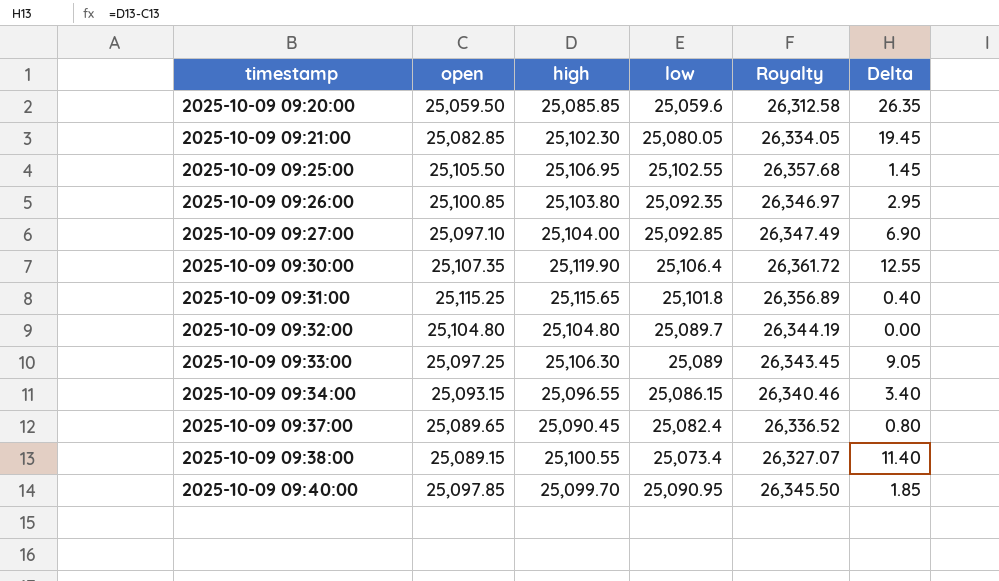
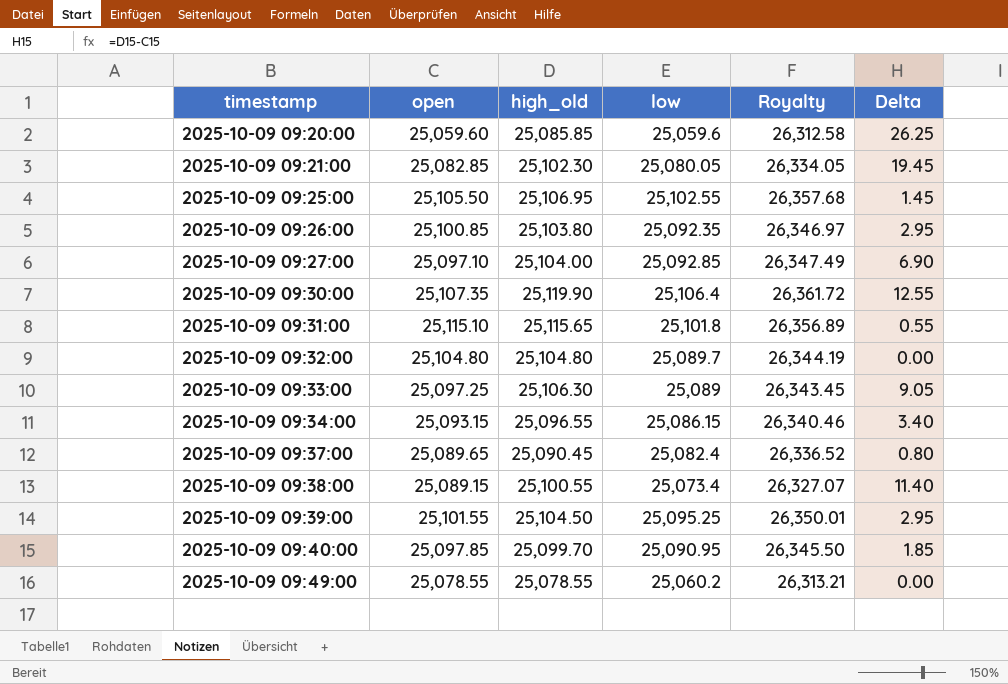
column name: high -> high_old
2025-10-09 09:20:00 | open: 25,059.50 -> 25,059.60
2025-10-09 09:20:00 | Delta: 26.35 -> 26.25
2025-10-09 09:31:00 | open: 25,115.25 -> 25,115.10
2025-10-09 09:31:00 | Delta: 0.40 -> 0.55
row 2025-10-09 09:39:00: none -> 25,101.55 | 25,104.50 | 25,095.25 | 26,350.01 | 2.95
row 2025-10-09 09:49:00: none -> 25,078.55 | 25,078.55 | 25,060.2 | 26,313.21 | 0.00

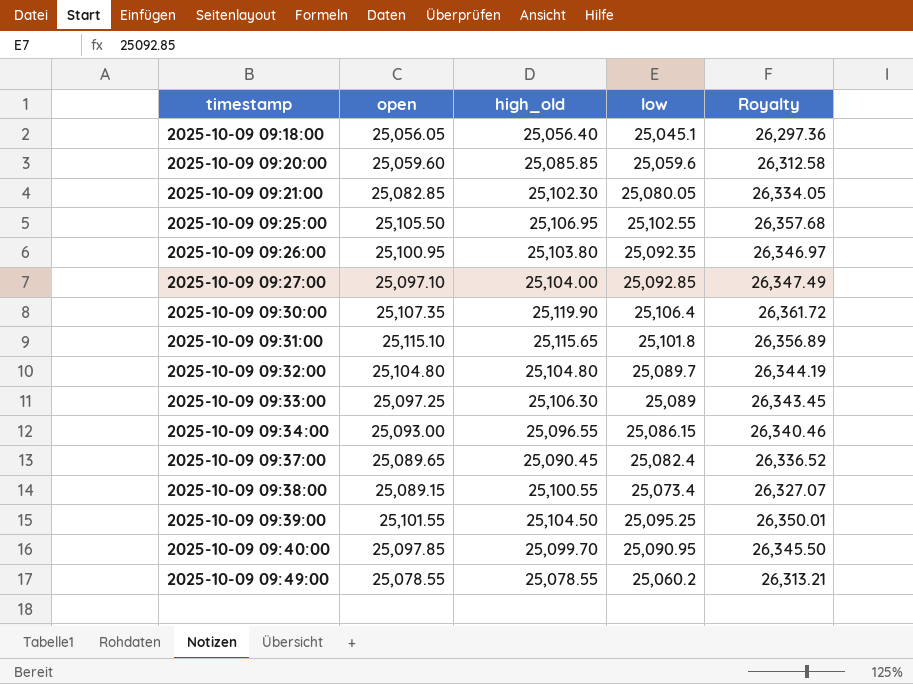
column Delta | formula: [high_old] - [open] -> none
row 2025-10-09 09:18:00: none -> 25,056.05 | 25,056.40 | 25,045.1 | 26,297.36
2025-10-09 09:26:00 | open: 25,100.85 -> 25,100.95
2025-10-09 09:34:00 | open: 25,093.15 -> 25,093.00

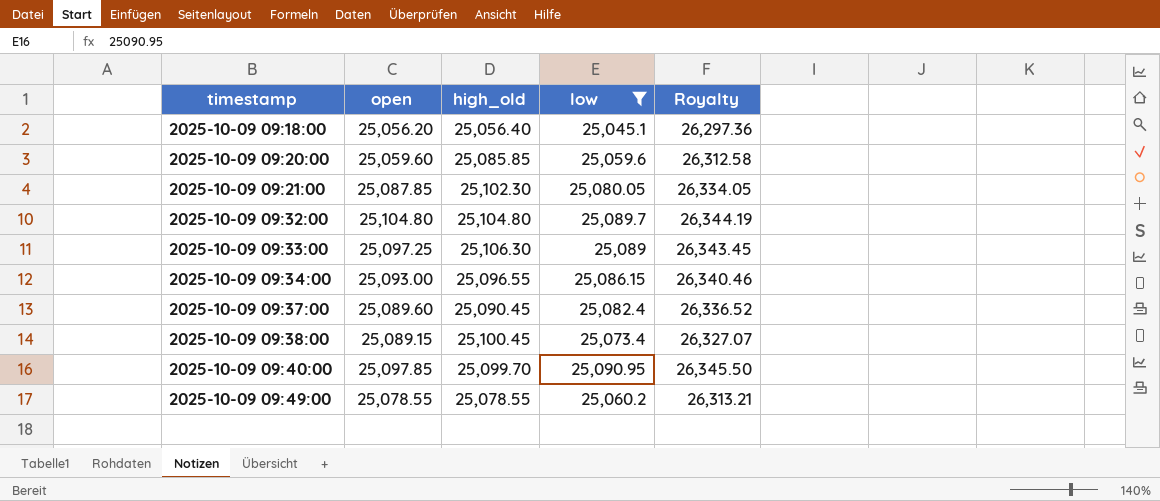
filter: none -> low <= 25,090.95
2025-10-09 09:18:00 | open: 25,056.05 -> 25,056.20
2025-10-09 09:21:00 | open: 25,082.85 -> 25,087.85
2025-10-09 09:37:00 | open: 25,089.65 -> 25,089.60
2025-10-09 09:38:00 | high_old: 25,100.55 -> 25,100.45

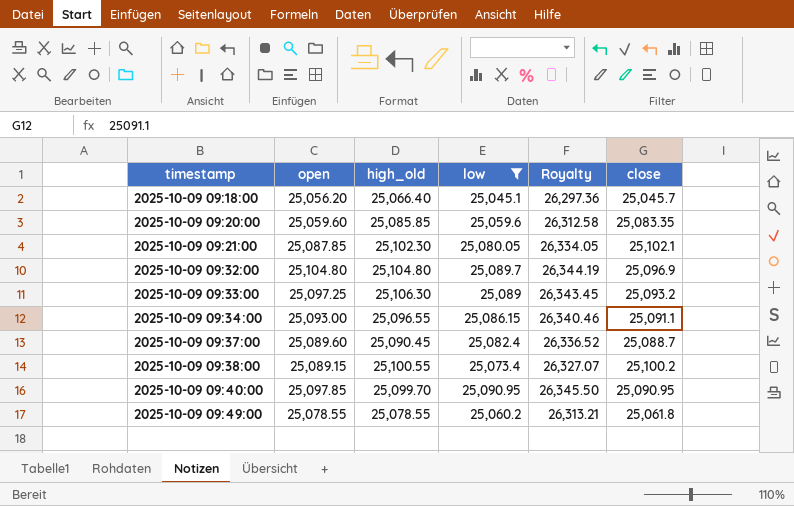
column close | position: none -> 6
2025-10-09 09:18:00 | high_old: 25,056.40 -> 25,066.40
2025-10-09 09:38:00 | high_old: 25,100.45 -> 25,100.55

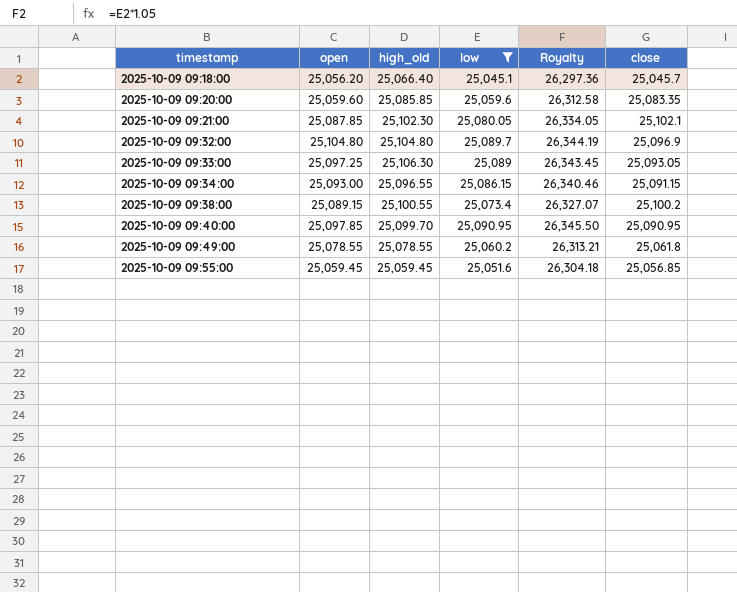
row 2025-10-09 09:37:00: 25,089.60 | 25,090.45 | 25,082.4 | 26,336.52 | 25,088.7 -> none
2025-10-09 09:33:00 | close: 25,093.2 -> 25,093.05
2025-10-09 09:34:00 | close: 25,091.1 -> 25,091.15
row 2025-10-09 09:55:00: none -> 25,059.45 | 25,059.45 | 25,051.6 | 26,304.18 | 25,056.85

